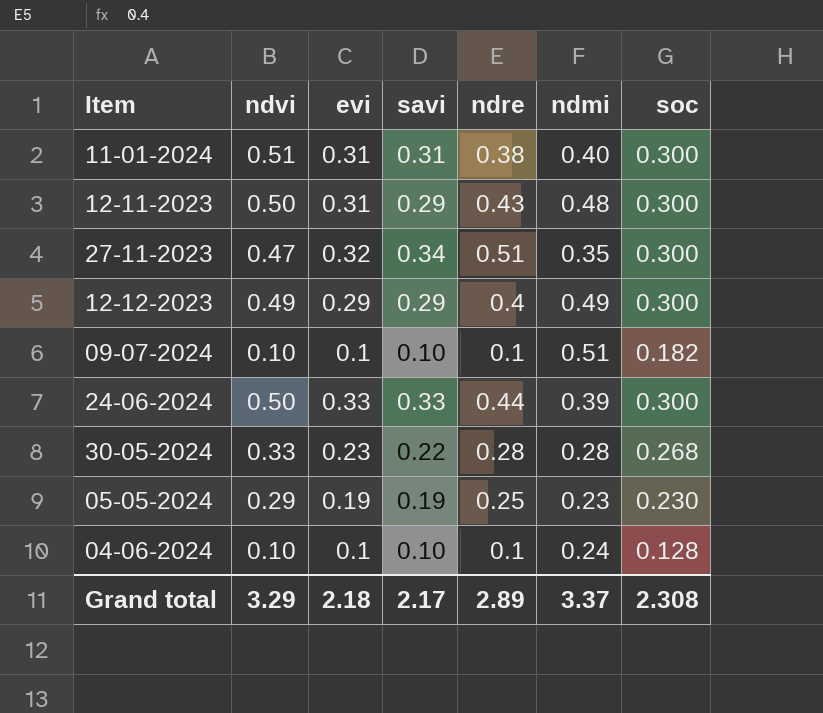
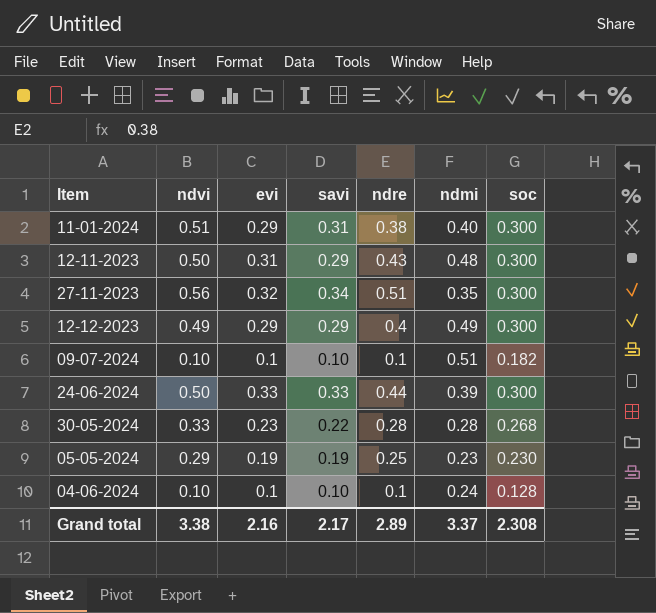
11-01-2024 | evi: 0.31 -> 0.29
27-11-2023 | ndvi: 0.47 -> 0.56
Grand total | ndvi: 3.29 -> 3.38
Grand total | evi: 2.18 -> 2.16

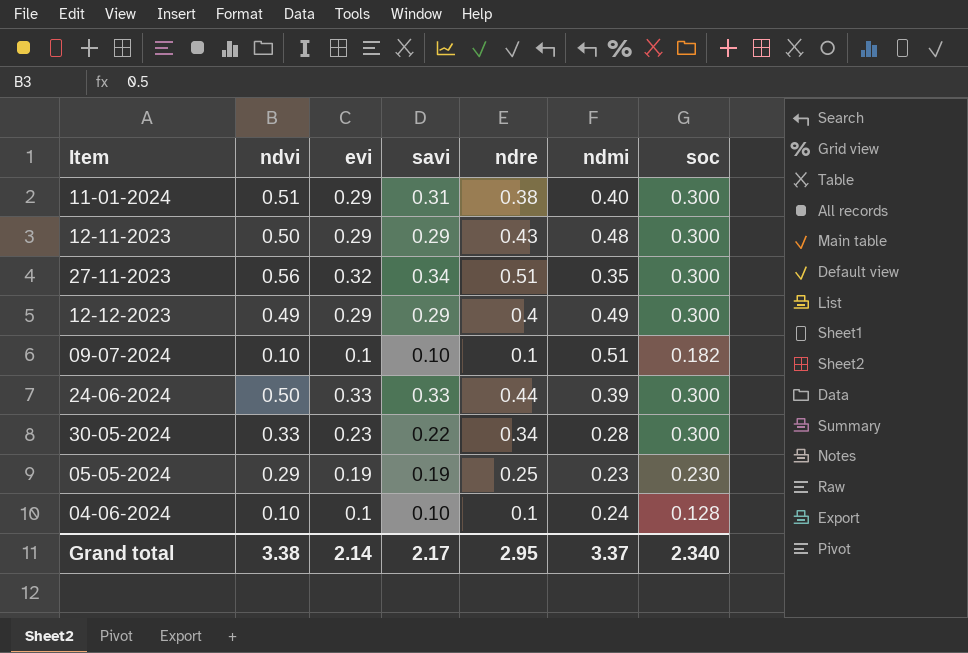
12-11-2023 | evi: 0.31 -> 0.29
30-05-2024 | ndre: 0.28 -> 0.34
30-05-2024 | soc: 0.268 -> 0.300
Grand total | evi: 2.16 -> 2.14
Grand total | ndre: 2.89 -> 2.95
Grand total | soc: 2.308 -> 2.340

